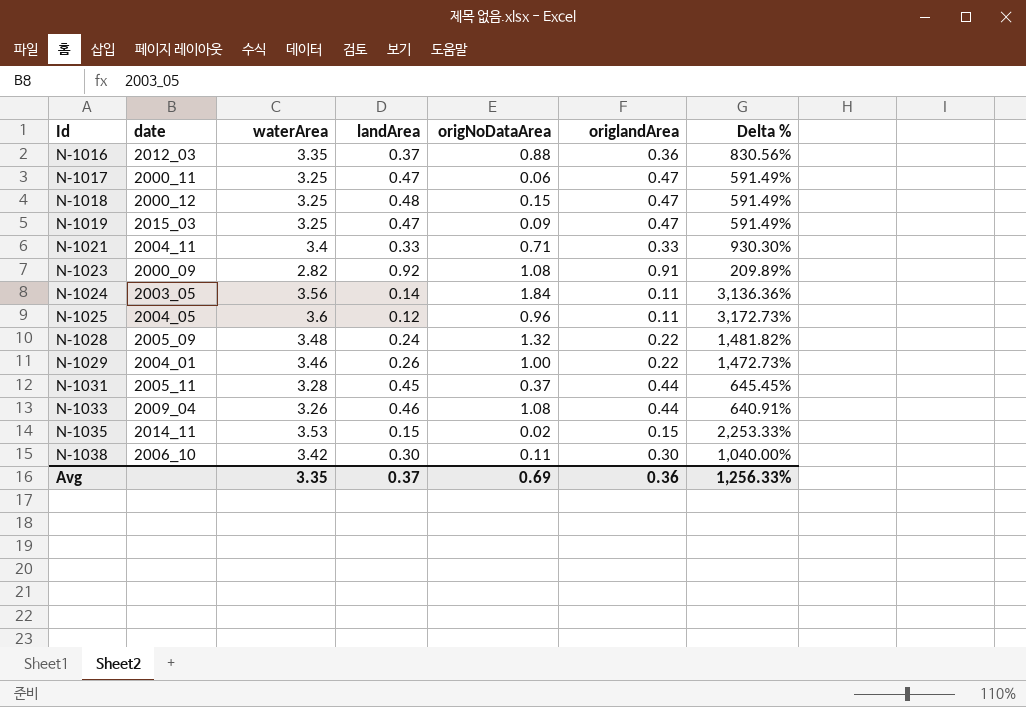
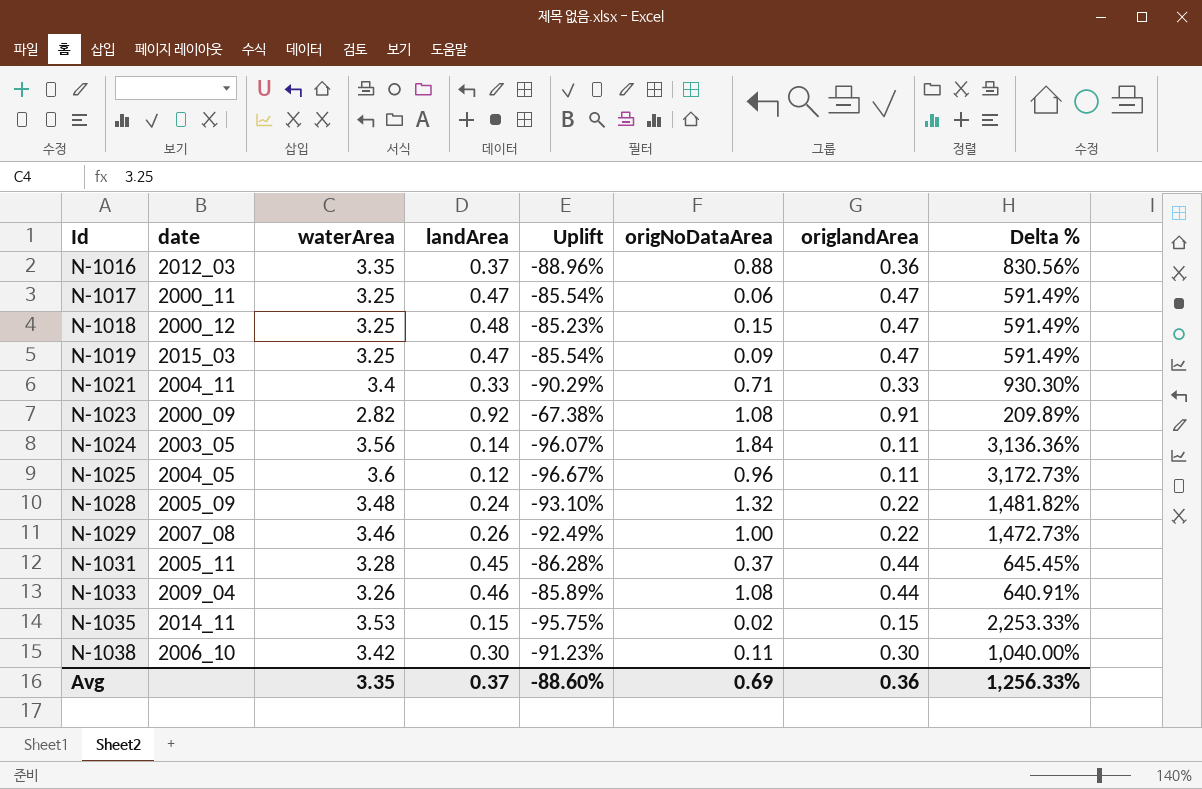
column Uplift | formula: none -> ([landArea] - [waterArea]) / [waterArea]
N-1029 | date: 2004_01 -> 2007_08

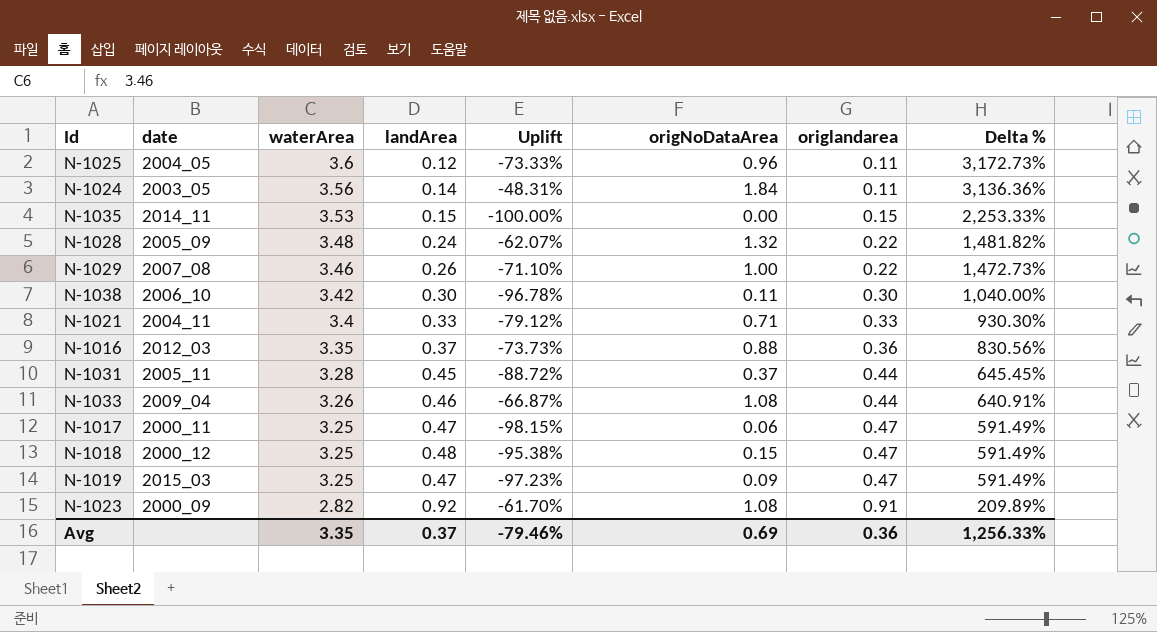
row order: Id ascending -> waterArea descending
column Uplift | formula: ([landArea] - [waterArea]) / [waterArea] -> ([origNoDataArea] - [waterArea]) / [waterArea]
column name: origlandArea -> origlandarea
N-1035 | origNoDataArea: 0.02 -> 0.00
Avg | Uplift: -88.60% -> -79.46%

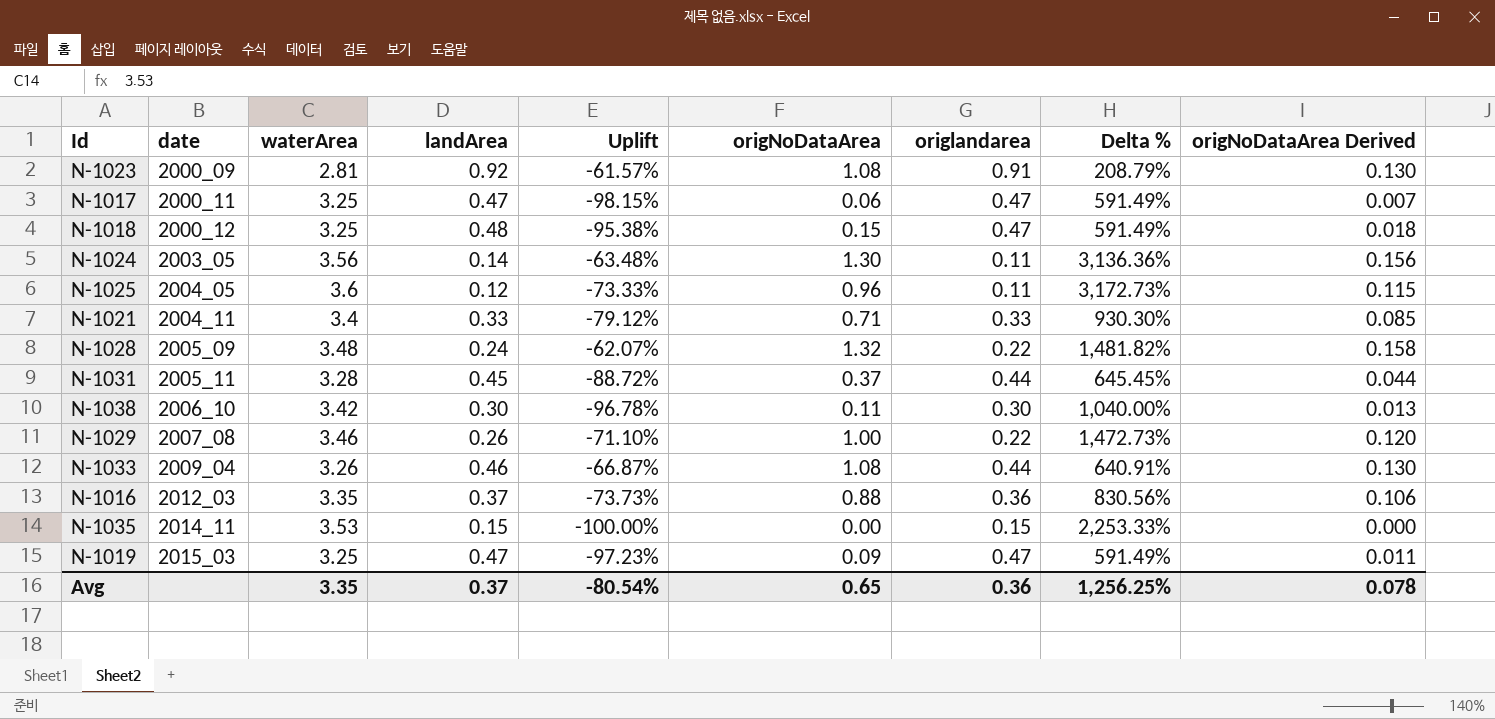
row order: waterArea descending -> date ascending
column origNoDataArea Derived | formula: none -> [origNoDataArea] * 0.12
N-1023 | waterArea: 2.82 -> 2.81
N-1023 | Uplift: -61.70% -> -61.57%
N-1023 | Delta %: 209.89% -> 208.79%
N-1024 | Uplift: -48.31% -> -63.48%
N-1024 | origNoDataArea: 1.84 -> 1.30
Avg | Uplift: -79.46% -> -80.54%
Avg | origNoDataArea: 0.69 -> 0.65
Avg | Delta %: 1,256.33% -> 1,256.25%

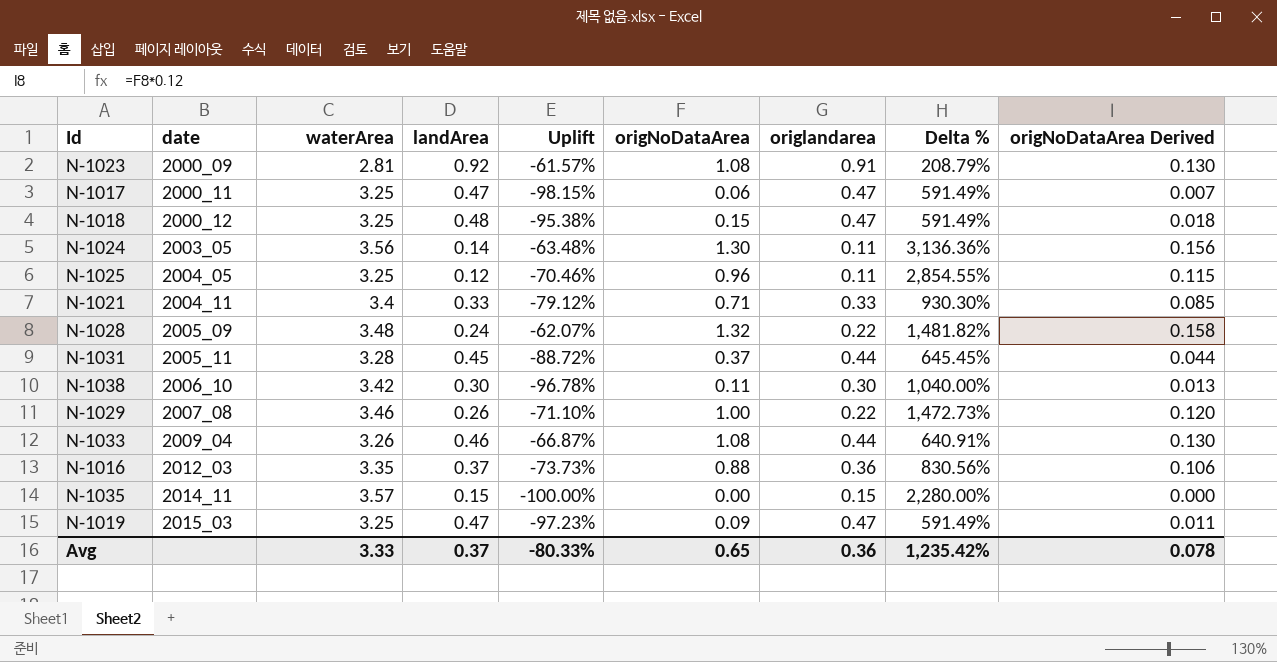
N-1025 | waterArea: 3.6 -> 3.25
N-1025 | Uplift: -73.33% -> -70.46%
N-1025 | Delta %: 3,172.73% -> 2,854.55%
N-1035 | waterArea: 3.53 -> 3.57
N-1035 | Delta %: 2,253.33% -> 2,280.00%
Avg | waterArea: 3.35 -> 3.33
Avg | Uplift: -80.54% -> -80.33%
Avg | Delta %: 1,256.25% -> 1,235.42%

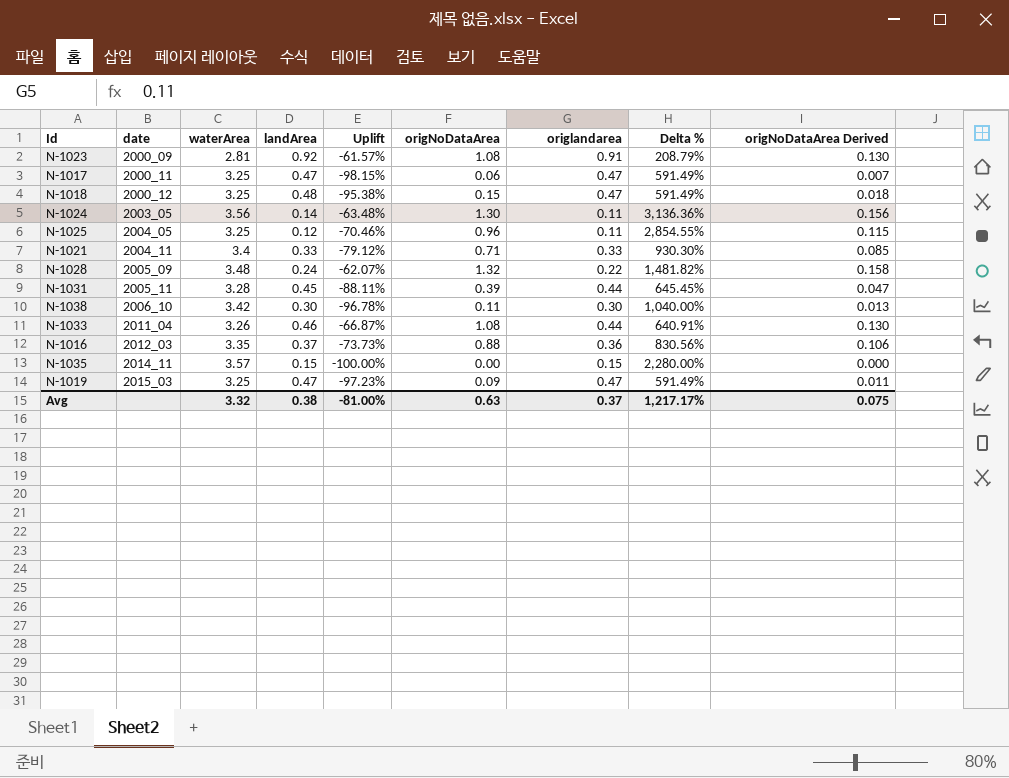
row N-1029: 2007_08 | 3.46 | 0.26 | -71.10% | 1.00 | 0.22 | 1,472.73% | 0.120 -> none
N-1031 | Uplift: -88.72% -> -88.11%
N-1031 | origNoDataArea: 0.37 -> 0.39
N-1031 | origNoDataArea Derived: 0.044 -> 0.047
N-1033 | date: 2009_04 -> 2011_04
Avg | waterArea: 3.33 -> 3.32
Avg | landArea: 0.37 -> 0.38
Avg | Uplift: -80.33% -> -81.00%
Avg | origNoDataArea: 0.65 -> 0.63
Avg | origlandarea: 0.36 -> 0.37
Avg | Delta %: 1,235.42% -> 1,217.17%
Avg | origNoDataArea Derived: 0.078 -> 0.075

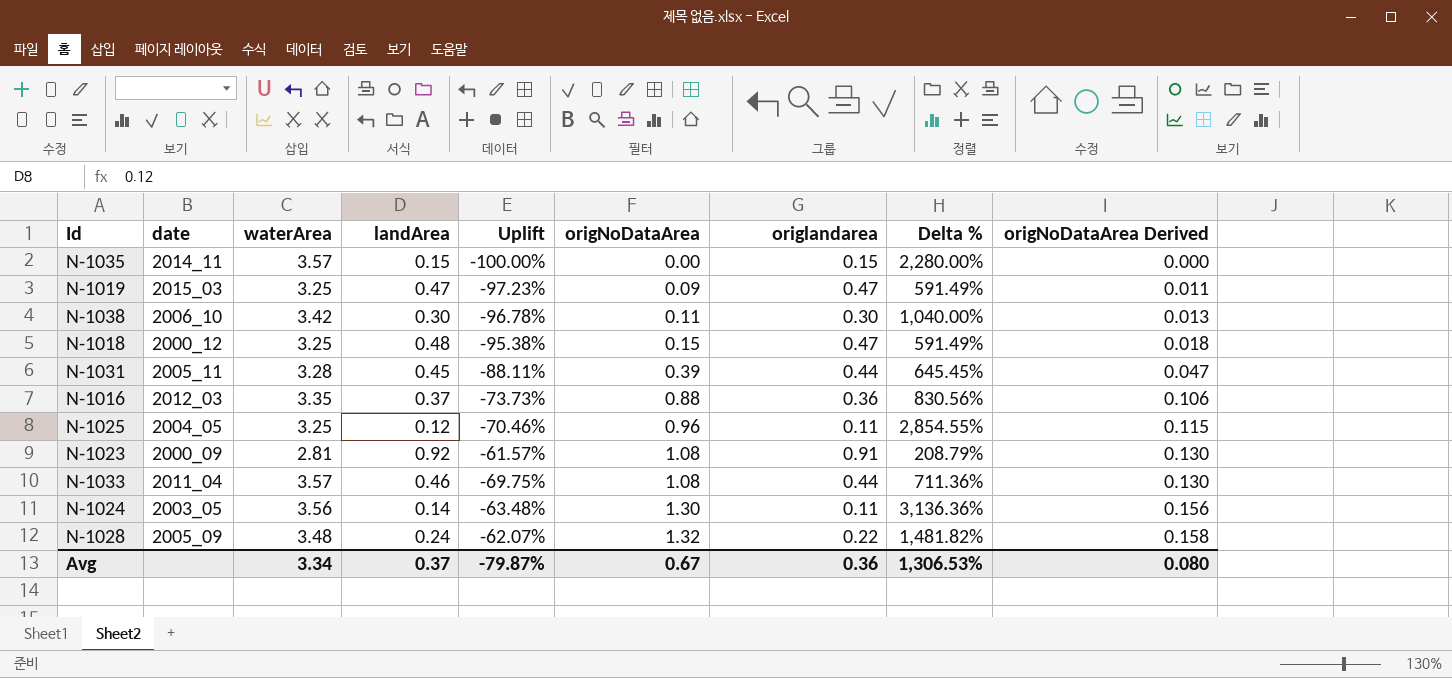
row order: date ascending -> origNoDataArea ascending
row N-1017: 2000_11 | 3.25 | 0.47 | -98.15% | 0.06 | 0.47 | 591.49% | 0.007 -> none
row N-1021: 2004_11 | 3.4 | 0.33 | -79.12% | 0.71 | 0.33 | 930.30% | 0.085 -> none
N-1033 | waterArea: 3.26 -> 3.57
N-1033 | Uplift: -66.87% -> -69.75%
N-1033 | Delta %: 640.91% -> 711.36%
Avg | waterArea: 3.32 -> 3.34
Avg | landArea: 0.38 -> 0.37
Avg | Uplift: -81.00% -> -79.87%
Avg | origNoDataArea: 0.63 -> 0.67
Avg | origlandarea: 0.37 -> 0.36
Avg | Delta %: 1,217.17% -> 1,306.53%
Avg | origNoDataArea Derived: 0.075 -> 0.080

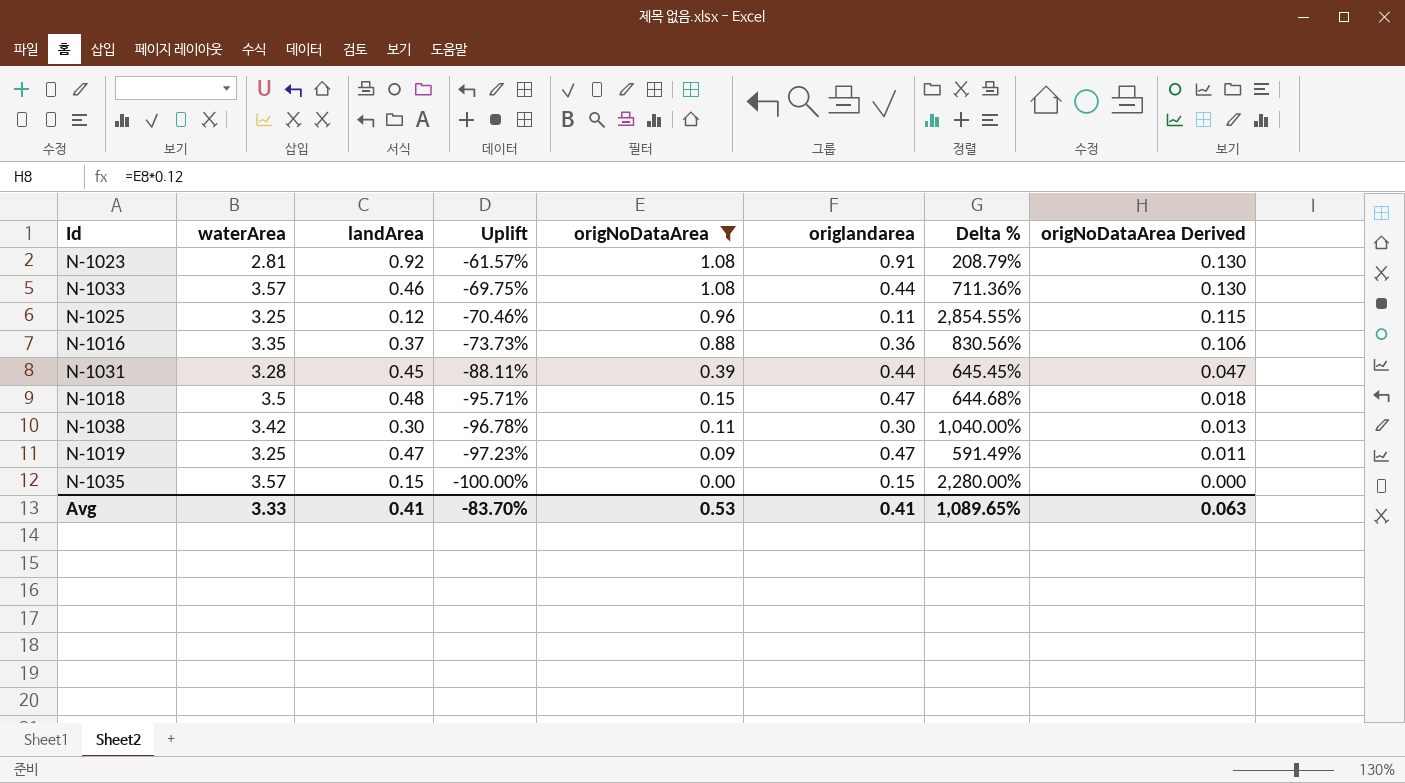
filter: none -> origNoDataArea <= 1.08
row order: origNoDataArea ascending -> Uplift descending
column date | position: 2 -> none
N-1018 | waterArea: 3.25 -> 3.5
N-1018 | Uplift: -95.38% -> -95.71%
N-1018 | Delta %: 591.49% -> 644.68%
Avg | waterArea: 3.34 -> 3.33
Avg | landArea: 0.37 -> 0.41
Avg | Uplift: -79.87% -> -83.70%
Avg | origNoDataArea: 0.67 -> 0.53
Avg | origlandarea: 0.36 -> 0.41
Avg | Delta %: 1,306.53% -> 1,089.65%
Avg | origNoDataArea Derived: 0.080 -> 0.063

